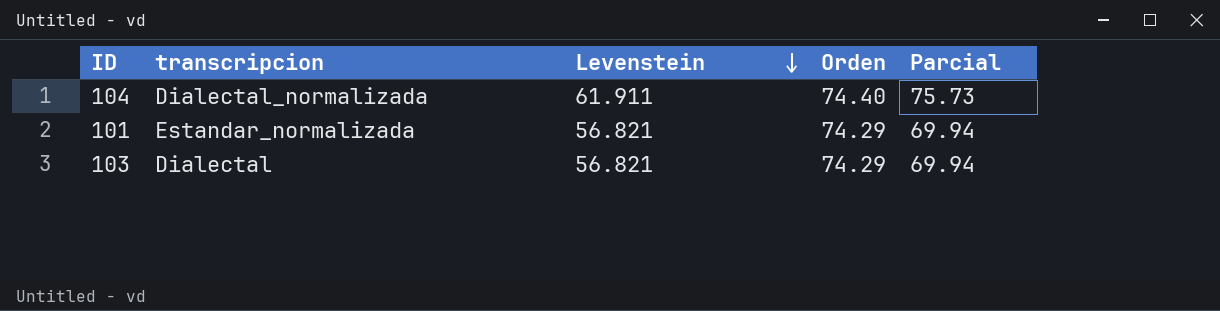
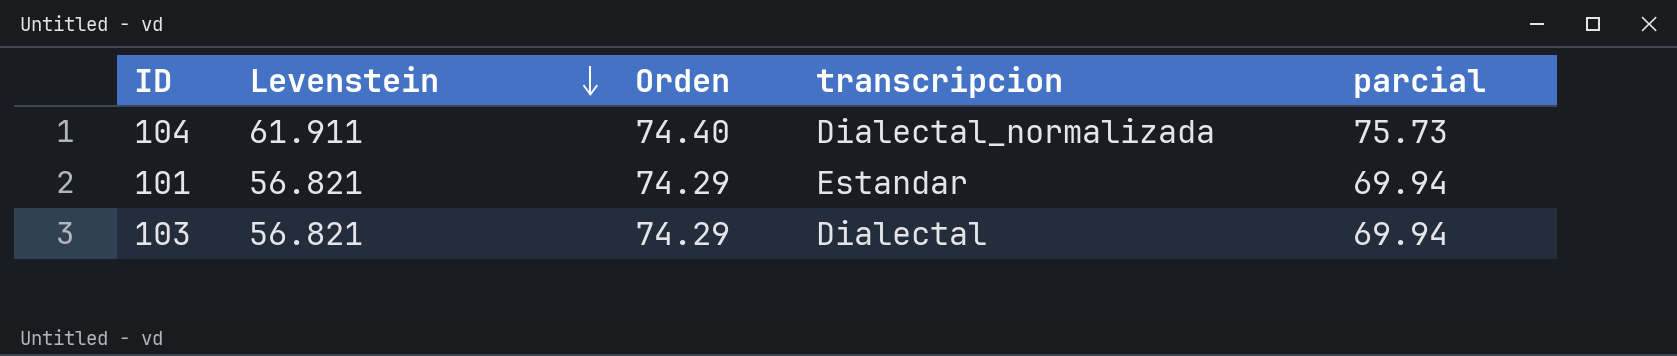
column transcripcion | position: 2 -> 4
column name: Parcial -> parcial
101 | transcripcion: Estandar_normalizada -> Estandar

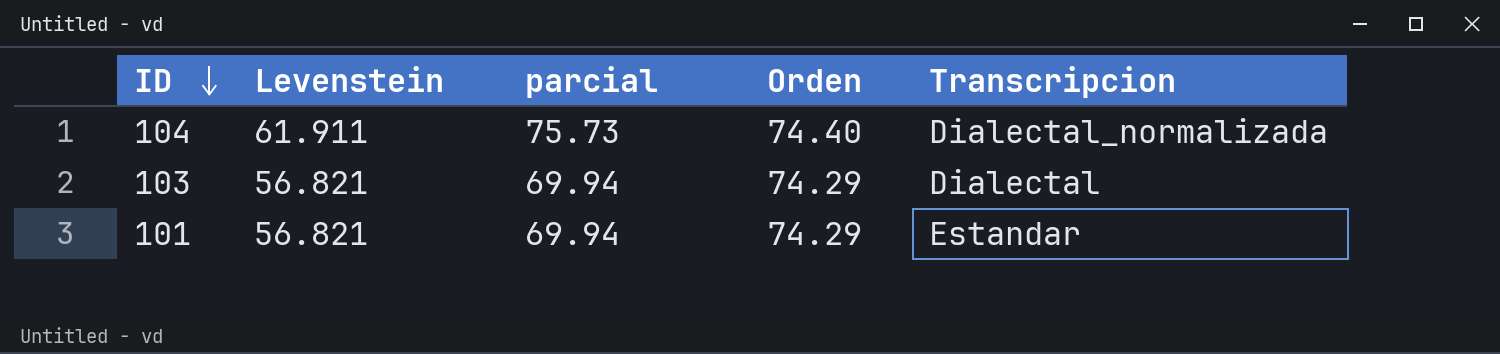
row order: Levenstein descending -> ID descending
column parcial | position: 5 -> 3
column name: transcripcion -> Transcripcion

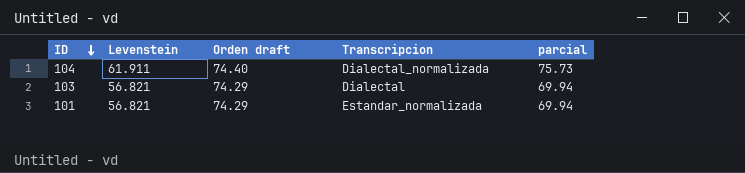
column name: Orden -> Orden draft
column parcial | position: 3 -> 5
101 | Transcripcion: Estandar -> Estandar_normalizada

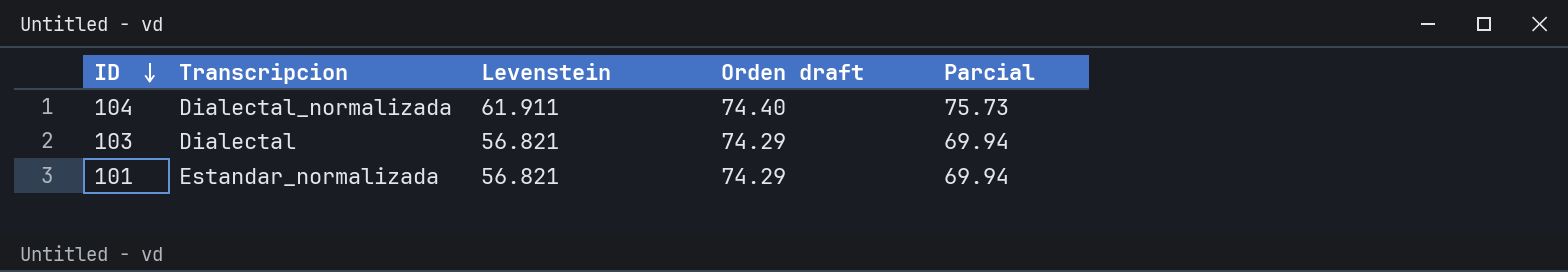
column Transcripcion | position: 4 -> 2
column name: parcial -> Parcial

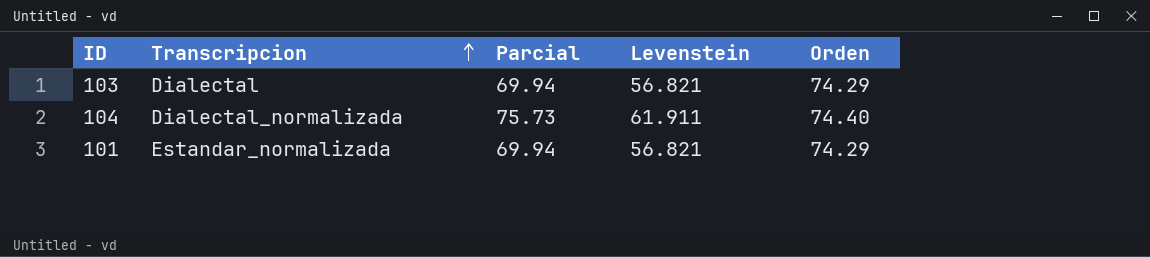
row order: ID descending -> Transcripcion ascending
column Parcial | position: 5 -> 3
column name: Orden draft -> Orden

